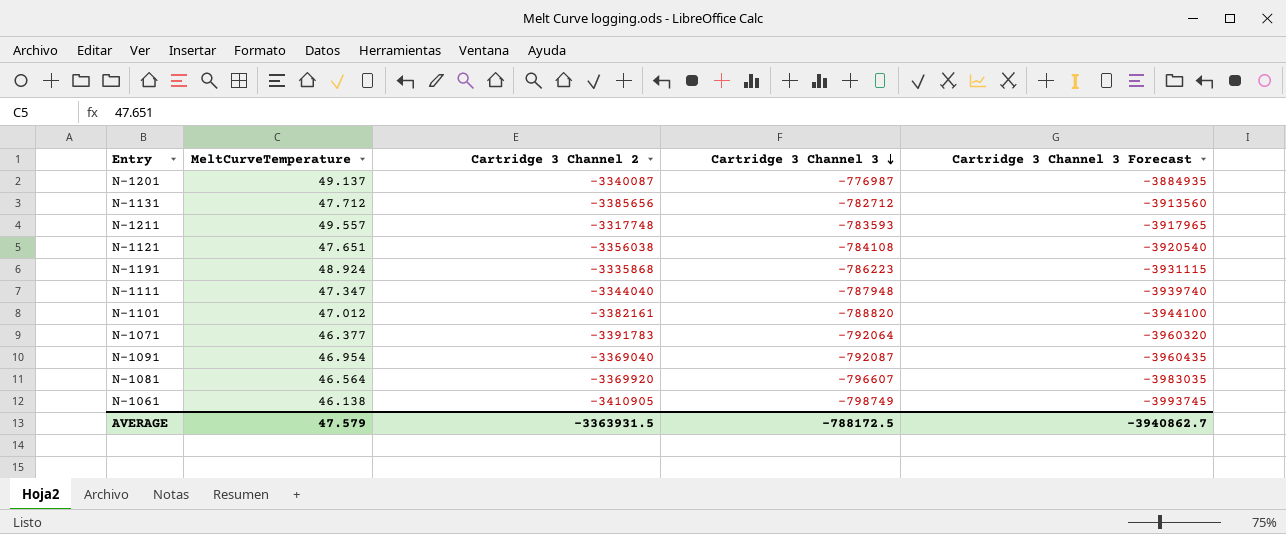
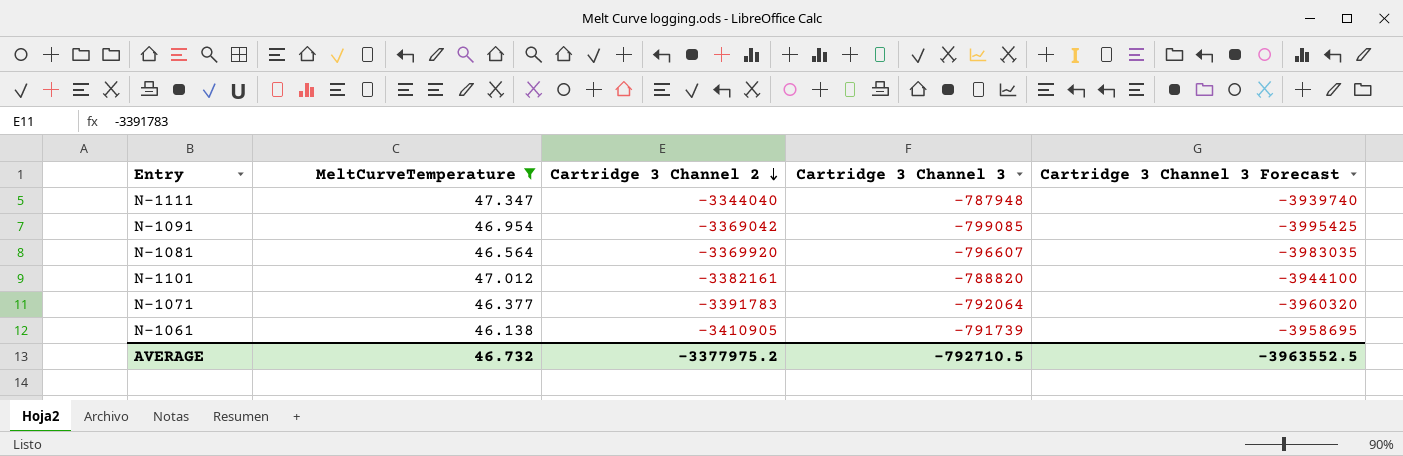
filter: none -> MeltCurveTemperature <= 47.347
row order: Cartridge 3 Channel 3 descending -> Cartridge 3 Channel 2 descending
N-1091 | Cartridge 3 Channel 2: -3369040 -> -3369042
N-1091 | Cartridge 3 Channel 3: -792087 -> -799085
N-1091 | Cartridge 3 Channel 3 Forecast: -3960435 -> -3995425
N-1061 | Cartridge 3 Channel 3: -798749 -> -791739
N-1061 | Cartridge 3 Channel 3 Forecast: -3993745 -> -3958695
AVERAGE | MeltCurveTemperature: 47.579 -> 46.732
AVERAGE | Cartridge 3 Channel 2: -3363931.5 -> -3377975.2
AVERAGE | Cartridge 3 Channel 3: -788172.5 -> -792710.5
AVERAGE | Cartridge 3 Channel 3 Forecast: -3940862.7 -> -3963552.5

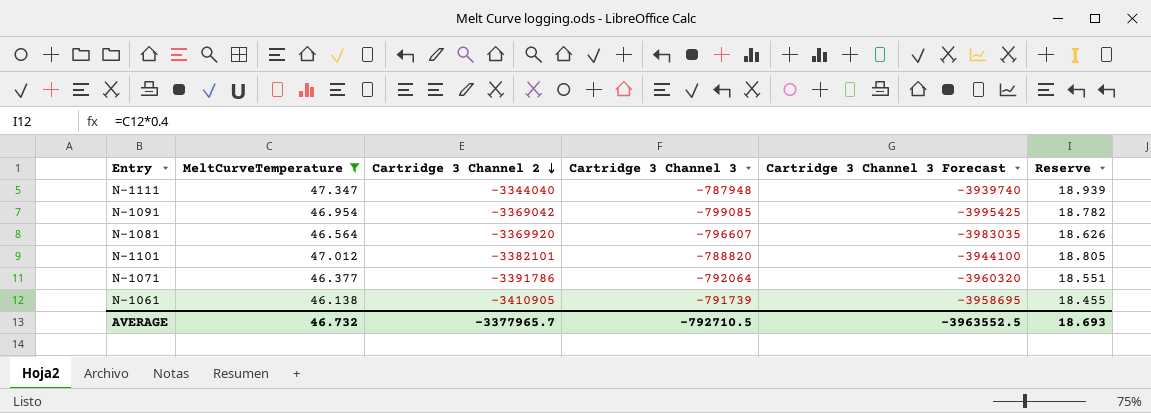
column Reserve | formula: none -> [MeltCurveTemperature] * 0.4
N-1101 | Cartridge 3 Channel 2: -3382161 -> -3382101
N-1071 | Cartridge 3 Channel 2: -3391783 -> -3391786
AVERAGE | Cartridge 3 Channel 2: -3377975.2 -> -3377965.7

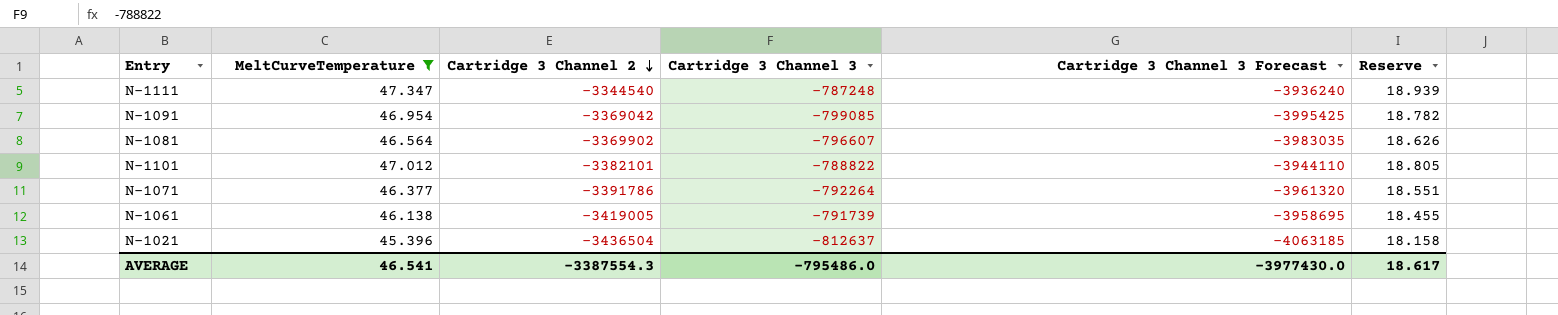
N-1111 | Cartridge 3 Channel 2: -3344040 -> -3344540
N-1111 | Cartridge 3 Channel 3: -787948 -> -787248
N-1111 | Cartridge 3 Channel 3 Forecast: -3939740 -> -3936240
N-1081 | Cartridge 3 Channel 2: -3369920 -> -3369902
N-1101 | Cartridge 3 Channel 3: -788820 -> -788822
N-1101 | Cartridge 3 Channel 3 Forecast: -3944100 -> -3944110
N-1071 | Cartridge 3 Channel 3: -792064 -> -792264
N-1071 | Cartridge 3 Channel 3 Forecast: -3960320 -> -3961320
N-1061 | Cartridge 3 Channel 2: -3410905 -> -3419005
row N-1021: none -> 45.396 | -3436504 | -812637 | -4063185 | 18.158
AVERAGE | MeltCurveTemperature: 46.732 -> 46.541
AVERAGE | Cartridge 3 Channel 2: -3377965.7 -> -3387554.3
AVERAGE | Cartridge 3 Channel 3: -792710.5 -> -795486.0
AVERAGE | Cartridge 3 Channel 3 Forecast: -3963552.5 -> -3977430.0
AVERAGE | Reserve: 18.693 -> 18.617

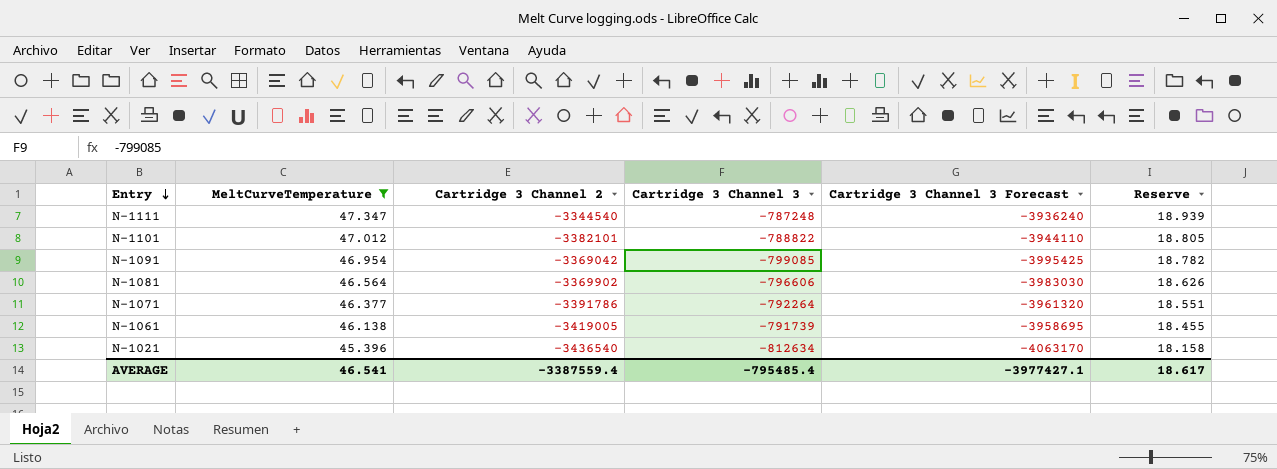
row order: Cartridge 3 Channel 2 descending -> Entry descending
N-1081 | Cartridge 3 Channel 3: -796607 -> -796606
N-1081 | Cartridge 3 Channel 3 Forecast: -3983035 -> -3983030
N-1021 | Cartridge 3 Channel 2: -3436504 -> -3436540
N-1021 | Cartridge 3 Channel 3: -812637 -> -812634
N-1021 | Cartridge 3 Channel 3 Forecast: -4063185 -> -4063170
AVERAGE | Cartridge 3 Channel 2: -3387554.3 -> -3387559.4
AVERAGE | Cartridge 3 Channel 3: -795486.0 -> -795485.4
AVERAGE | Cartridge 3 Channel 3 Forecast: -3977430.0 -> -3977427.1

